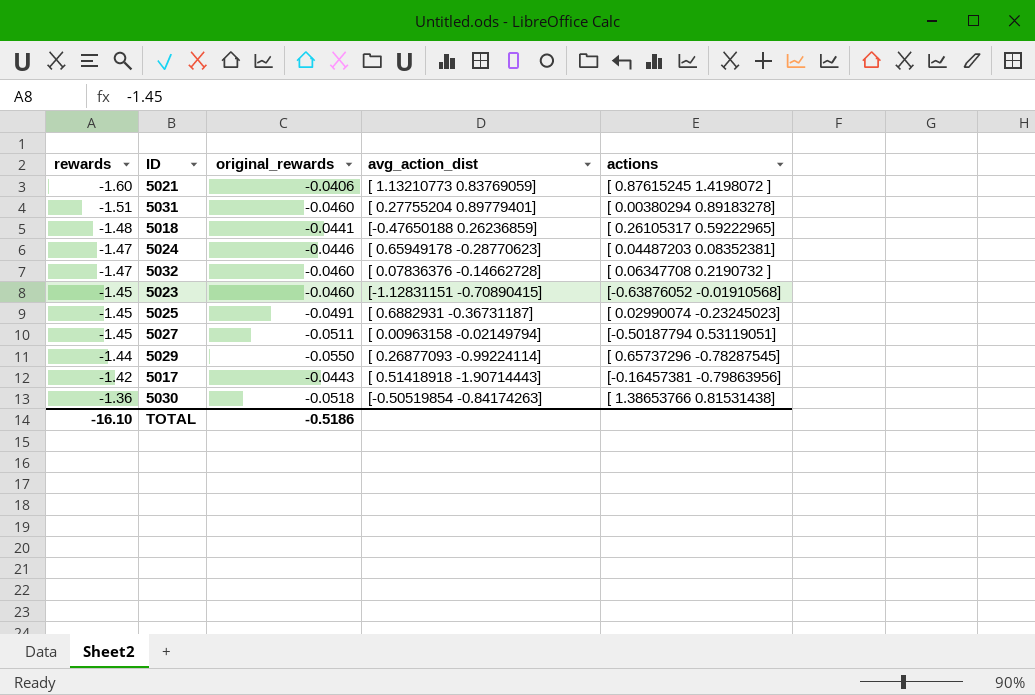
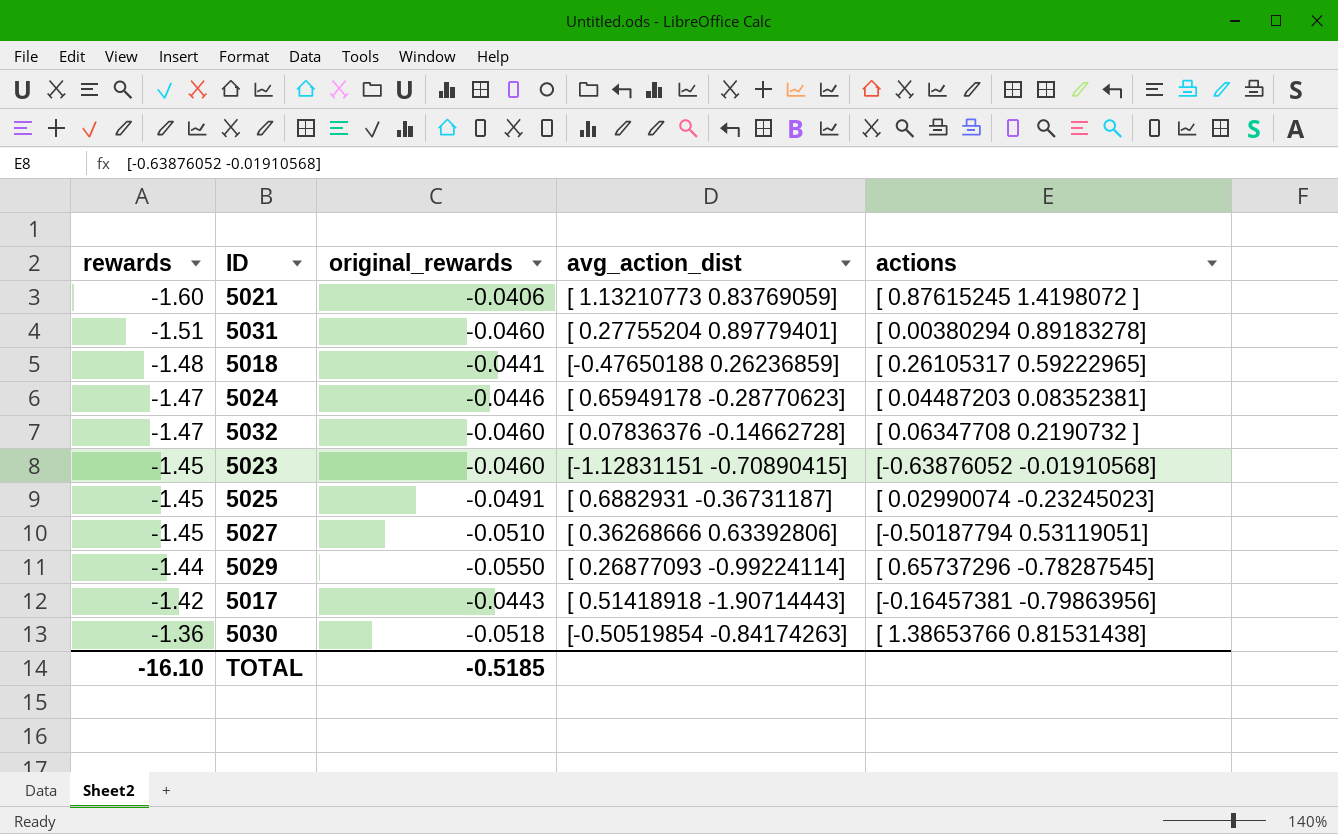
5027 | original_rewards: -0.0511 -> -0.0510
5027 | avg_action_dist: [ 0.00963158 -0.02149794] -> [ 0.36268666 0.63392806]
TOTAL | original_rewards: -0.5186 -> -0.5185

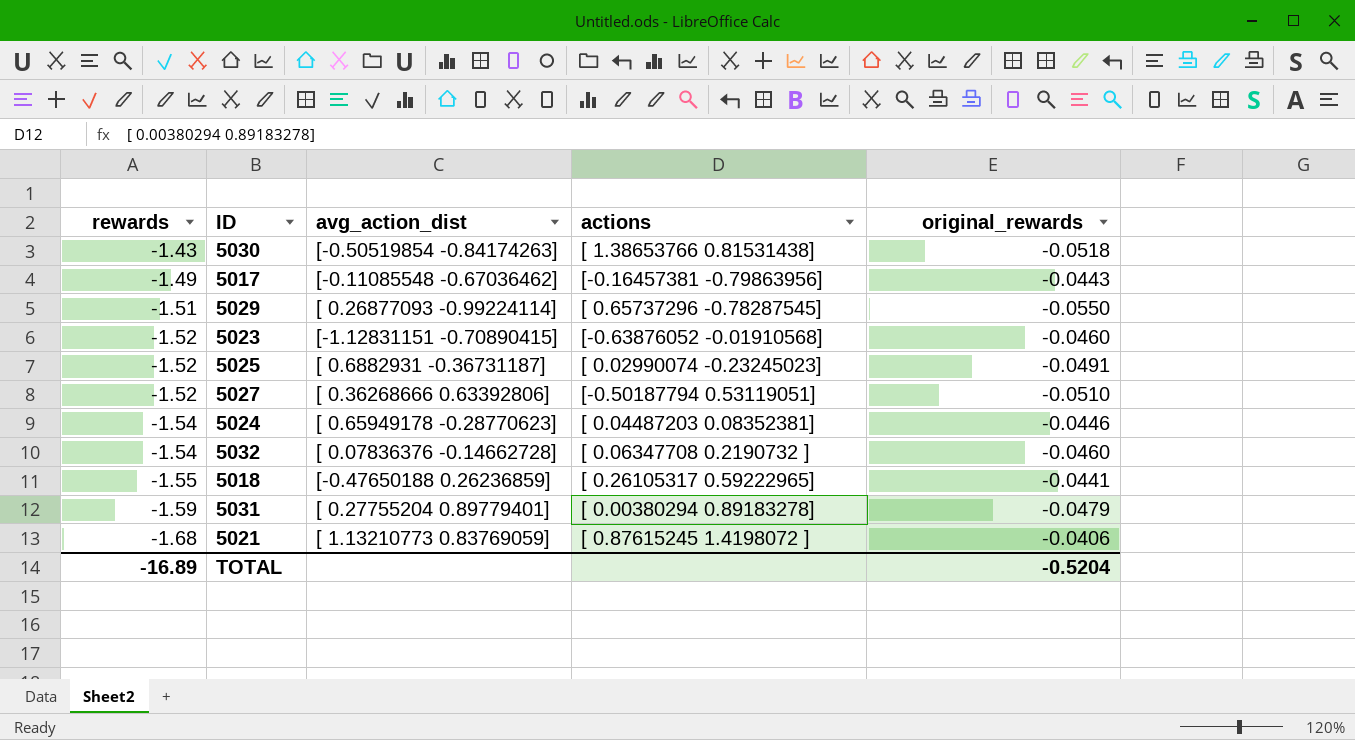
row order: rewards ascending -> rewards descending
column original_rewards | position: 3 -> 5
5030 | rewards: -1.36 -> -1.43
5017 | rewards: -1.42 -> -1.49
5017 | avg_action_dist: [ 0.51418918 -1.90714443] -> [-0.11085548 -0.67036462]
5029 | rewards: -1.44 -> -1.51
5023 | rewards: -1.45 -> -1.52
5025 | rewards: -1.45 -> -1.52
5027 | rewards: -1.45 -> -1.52
5024 | rewards: -1.47 -> -1.54
5032 | rewards: -1.47 -> -1.54
5018 | rewards: -1.48 -> -1.55
5031 | rewards: -1.51 -> -1.59
5031 | original_rewards: -0.0460 -> -0.0479
5021 | rewards: -1.60 -> -1.68
TOTAL | rewards: -16.10 -> -16.89
TOTAL | original_rewards: -0.5185 -> -0.5204

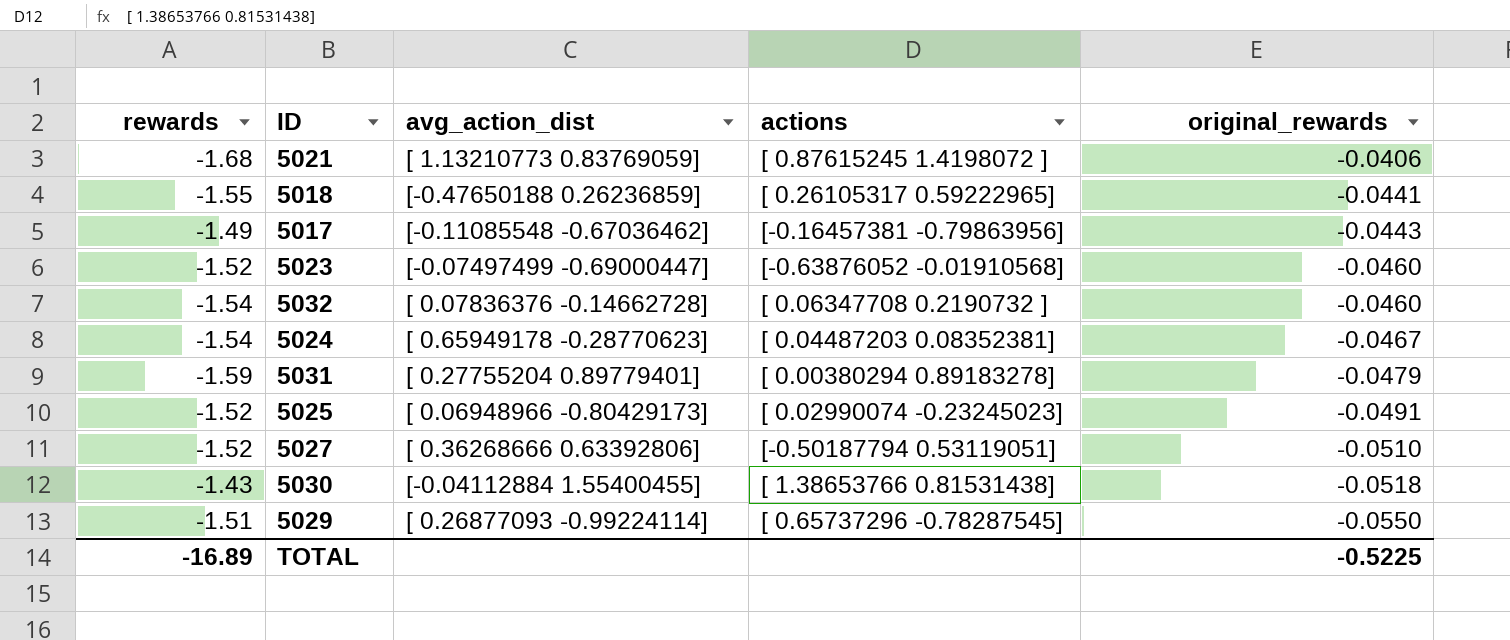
row order: rewards descending -> original_rewards descending
5023 | avg_action_dist: [-1.12831151 -0.70890415] -> [-0.07497499 -0.69000447]
5024 | original_rewards: -0.0446 -> -0.0467
5025 | avg_action_dist: [ 0.6882931 -0.36731187] -> [ 0.06948966 -0.80429173]
5030 | avg_action_dist: [-0.50519854 -0.84174263] -> [-0.04112884 1.55400455]
TOTAL | original_rewards: -0.5204 -> -0.5225

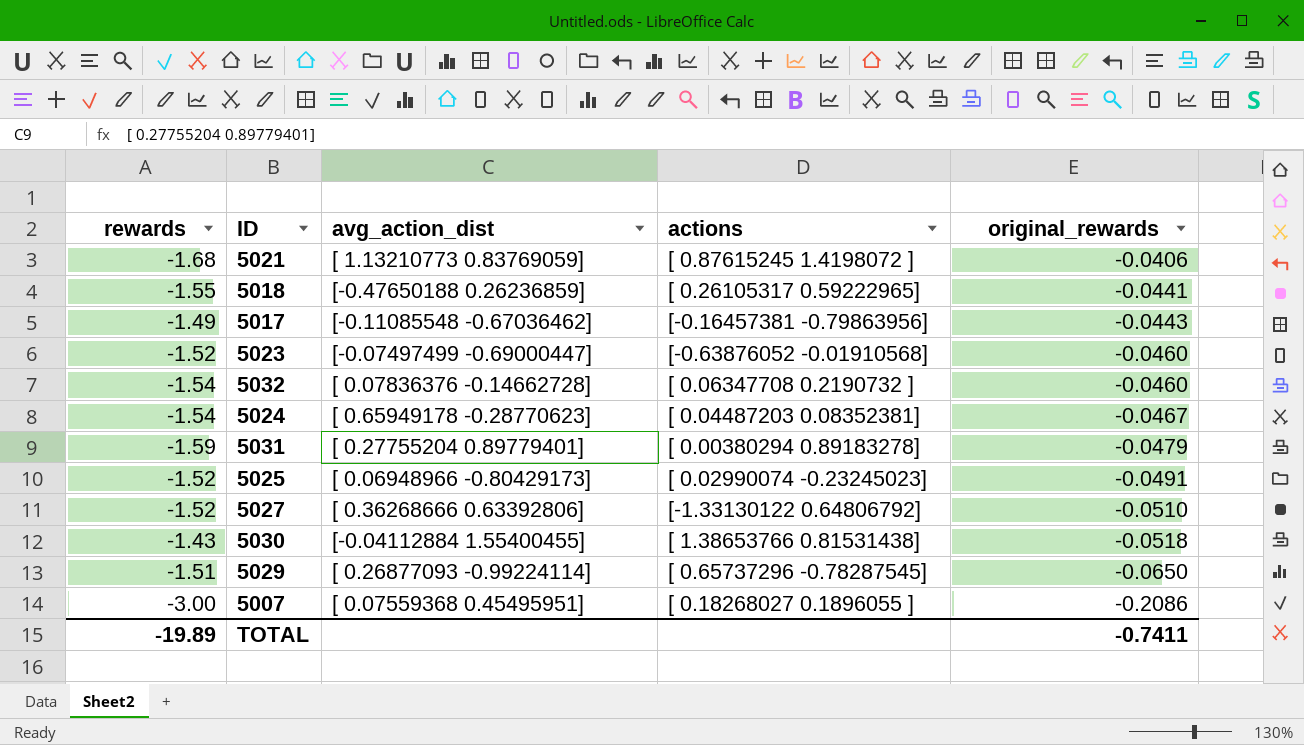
5027 | actions: [-0.50187794 0.53119051] -> [-1.33130122 0.64806792]
5029 | original_rewards: -0.0550 -> -0.0650
row 5007: none -> -3.00 | [ 0.07559368 0.45495951] | [ 0.18268027 0.1896055 ] | -0.2086
TOTAL | rewards: -16.89 -> -19.89
TOTAL | original_rewards: -0.5225 -> -0.7411

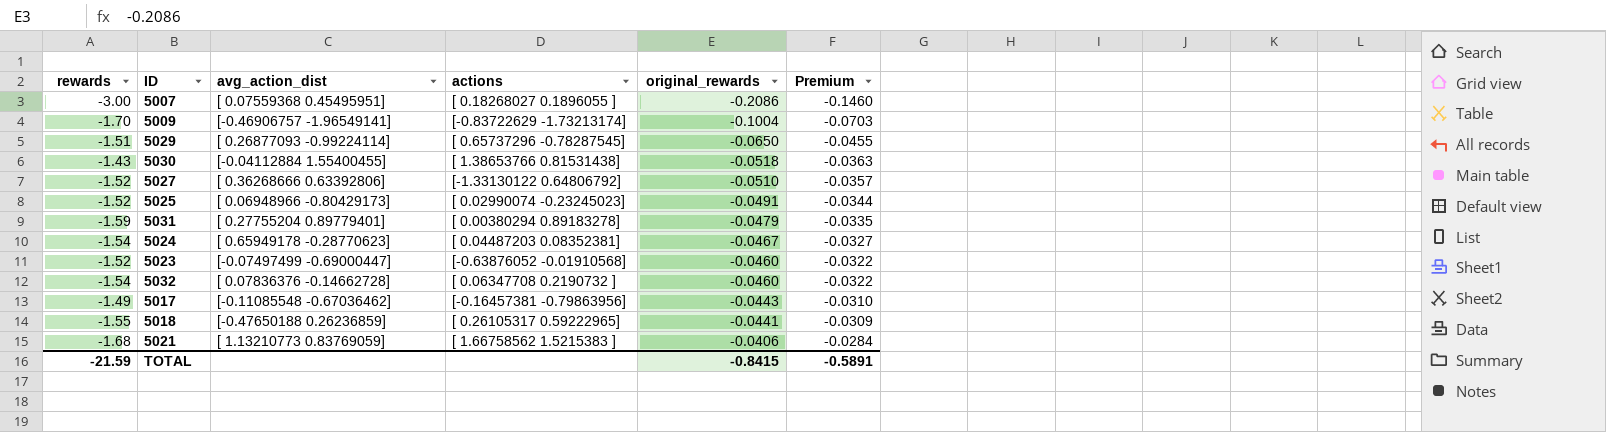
row order: original_rewards descending -> original_rewards ascending
column Premium | formula: none -> [original_rewards] * 0.7
row 5009: none -> -1.70 | [-0.46906757 -1.96549141] | [-0.83722629 -1.73213174] | -0.1004 | -0.0703
5021 | actions: [ 0.87615245 1.4198072 ] -> [ 1.66758562 1.5215383 ]
TOTAL | rewards: -19.89 -> -21.59
TOTAL | original_rewards: -0.7411 -> -0.8415

